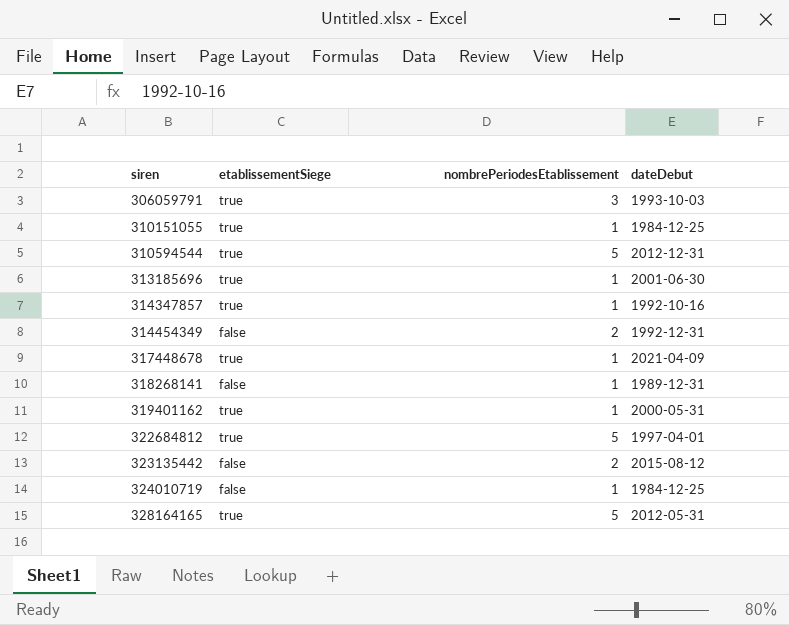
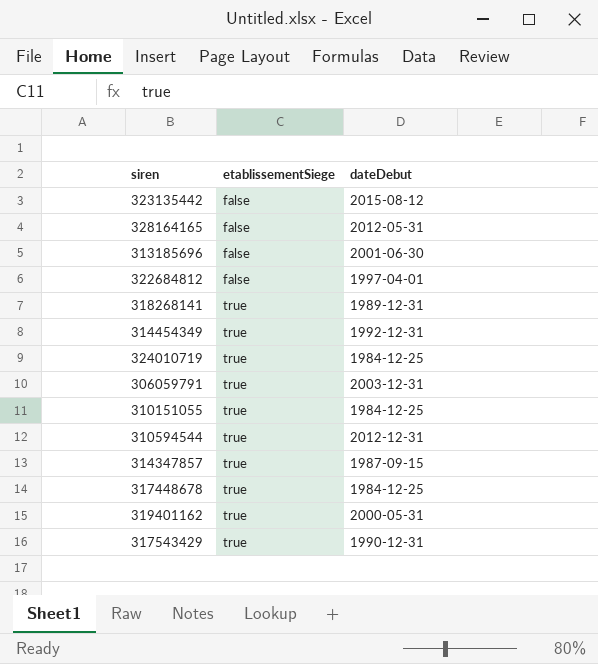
row order: siren ascending -> etablissementSiege ascending
column nombrePeriodesEtablissement | position: 3 -> none
328164165 | etablissementSiege: true -> false
313185696 | etablissementSiege: true -> false
322684812 | etablissementSiege: true -> false
318268141 | etablissementSiege: false -> true
314454349 | etablissementSiege: false -> true
324010719 | etablissementSiege: false -> true
306059791 | dateDebut: 1993-10-03 -> 2003-12-31
314347857 | dateDebut: 1992-10-16 -> 1987-09-15
317448678 | dateDebut: 2021-04-09 -> 1984-12-25
row 317543429: none -> true | 1990-12-31

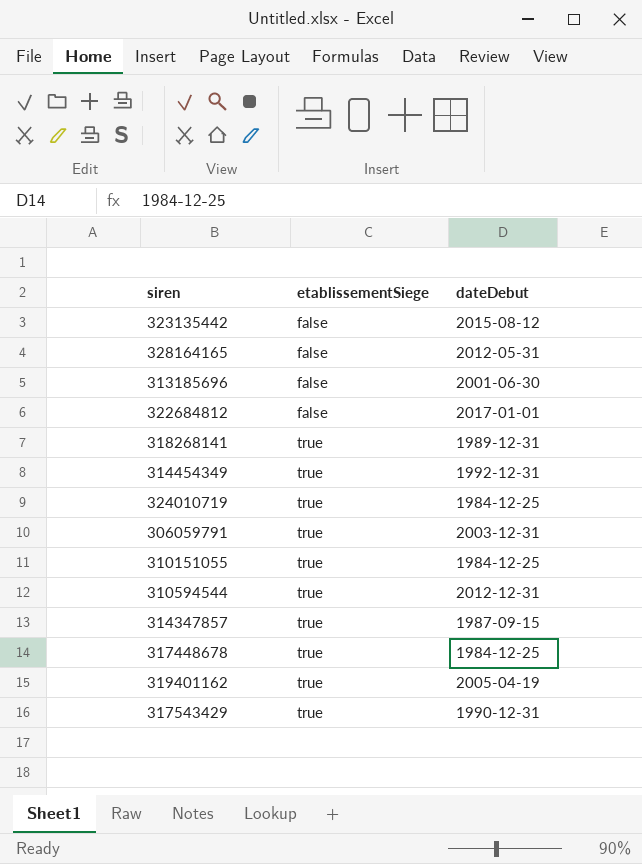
322684812 | dateDebut: 1997-04-01 -> 2017-01-01
319401162 | dateDebut: 2000-05-31 -> 2005-04-19

